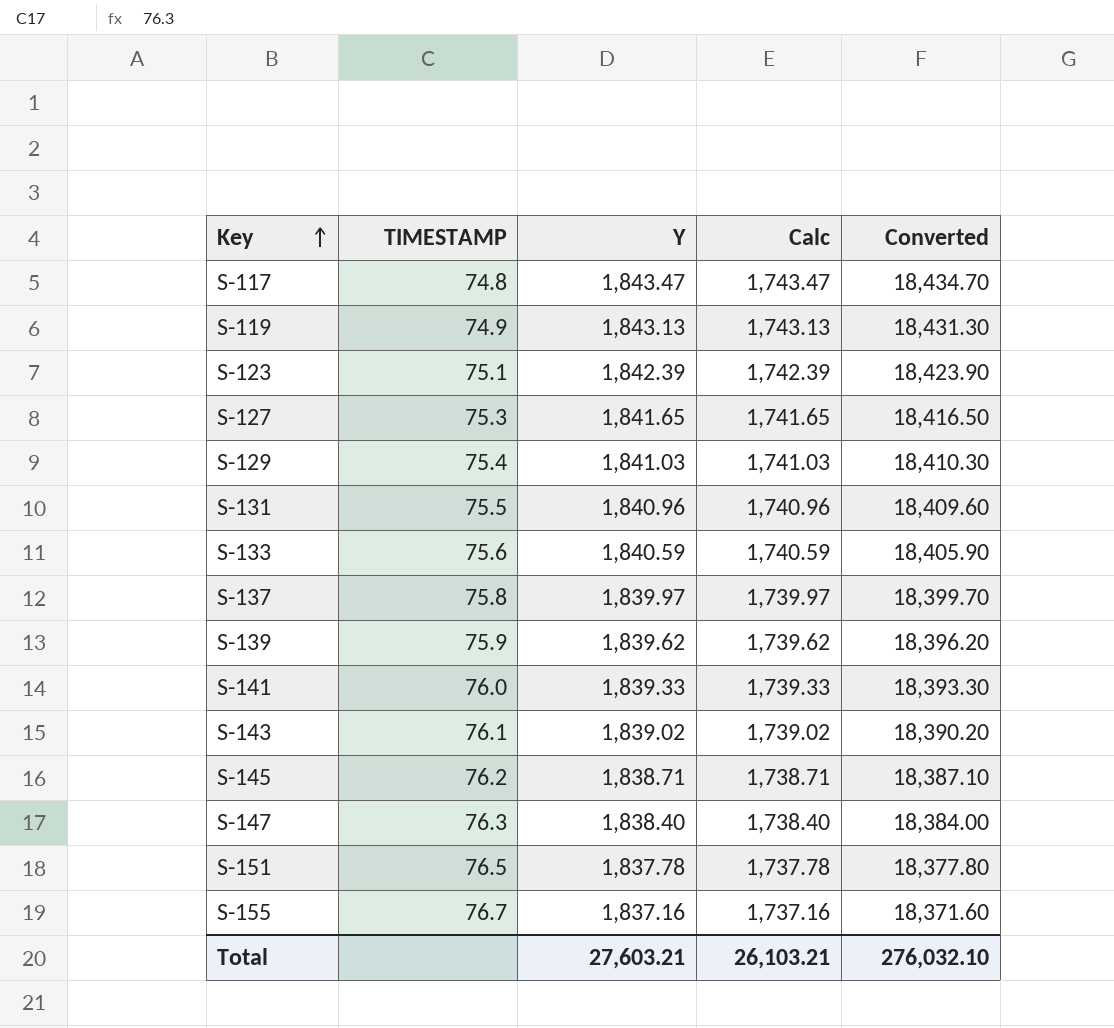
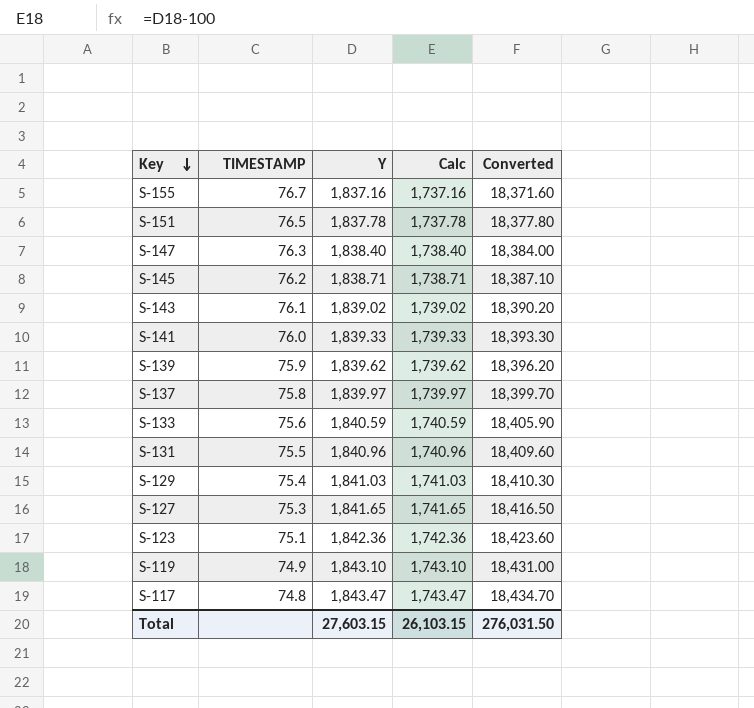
row order: Key ascending -> Key descending
S-123 | Y: 1,842.39 -> 1,842.36
S-123 | Calc: 1,742.39 -> 1,742.36
S-123 | Converted: 18,423.90 -> 18,423.60
S-119 | Y: 1,843.13 -> 1,843.10
S-119 | Calc: 1,743.13 -> 1,743.10
S-119 | Converted: 18,431.30 -> 18,431.00
Total | Y: 27,603.21 -> 27,603.15
Total | Calc: 26,103.21 -> 26,103.15
Total | Converted: 276,032.10 -> 276,031.50

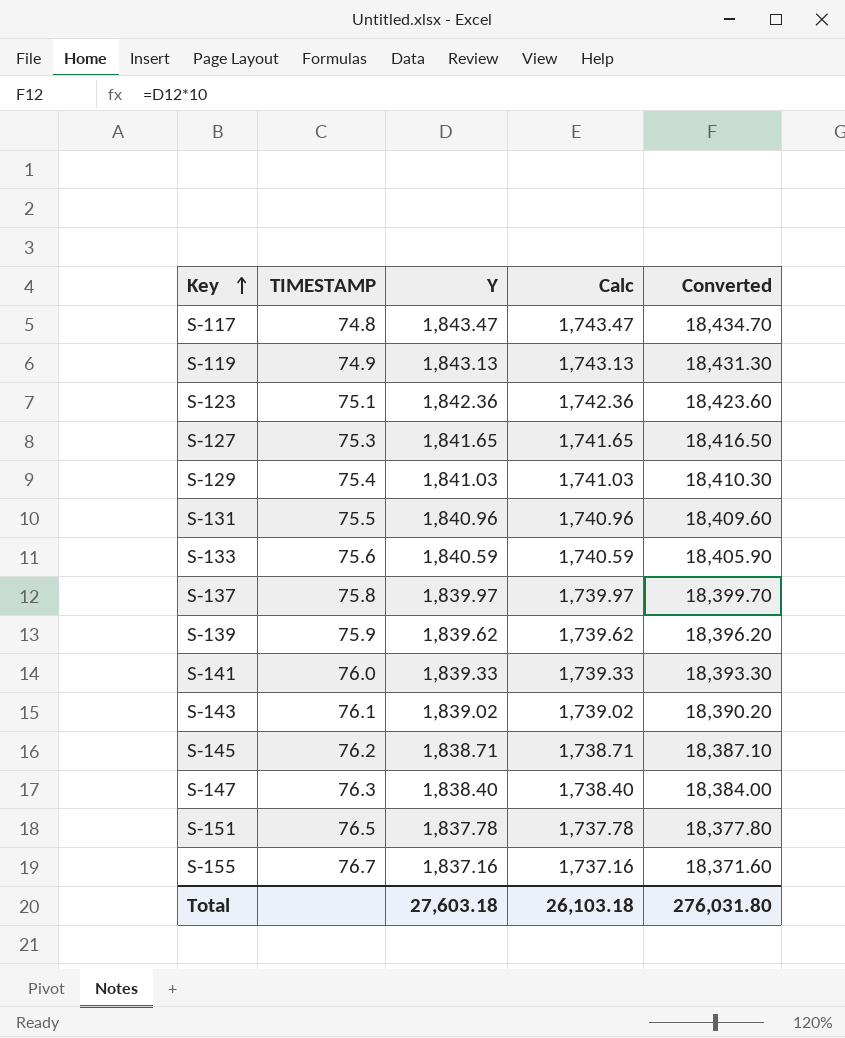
row order: Key descending -> Key ascending
S-119 | Y: 1,843.10 -> 1,843.13
S-119 | Calc: 1,743.10 -> 1,743.13
S-119 | Converted: 18,431.00 -> 18,431.30
Total | Y: 27,603.15 -> 27,603.18
Total | Calc: 26,103.15 -> 26,103.18
Total | Converted: 276,031.50 -> 276,031.80

